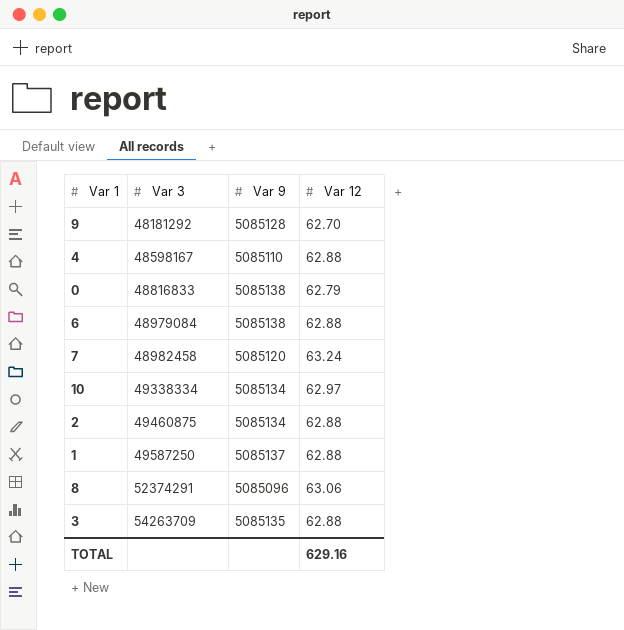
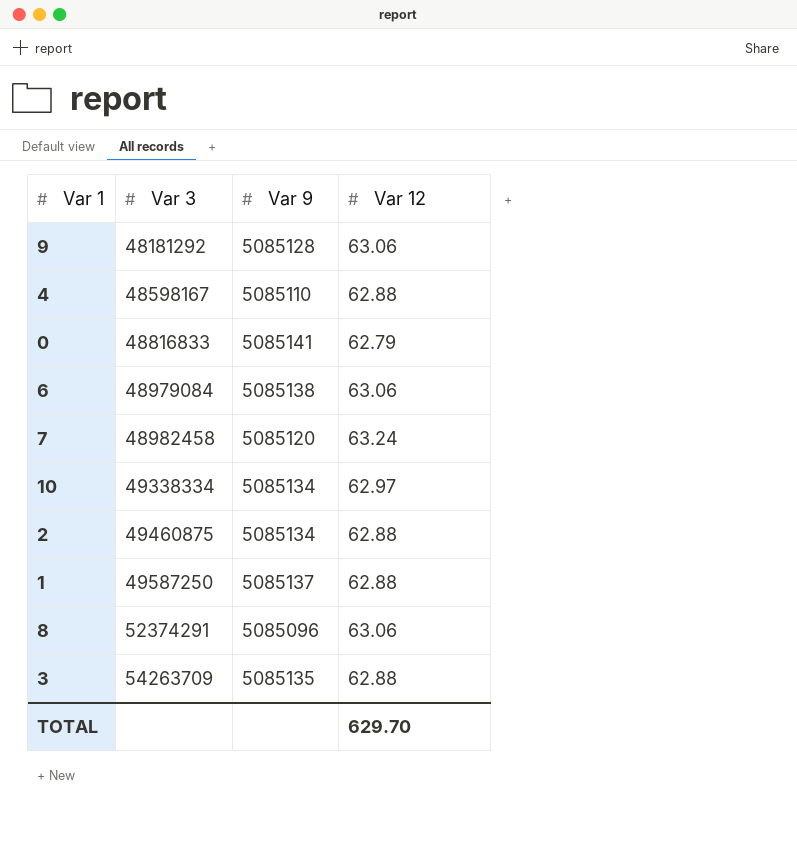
9 | Var 12: 62.70 -> 63.06
0 | Var 9: 5085138 -> 5085141
6 | Var 12: 62.88 -> 63.06
TOTAL | Var 12: 629.16 -> 629.70

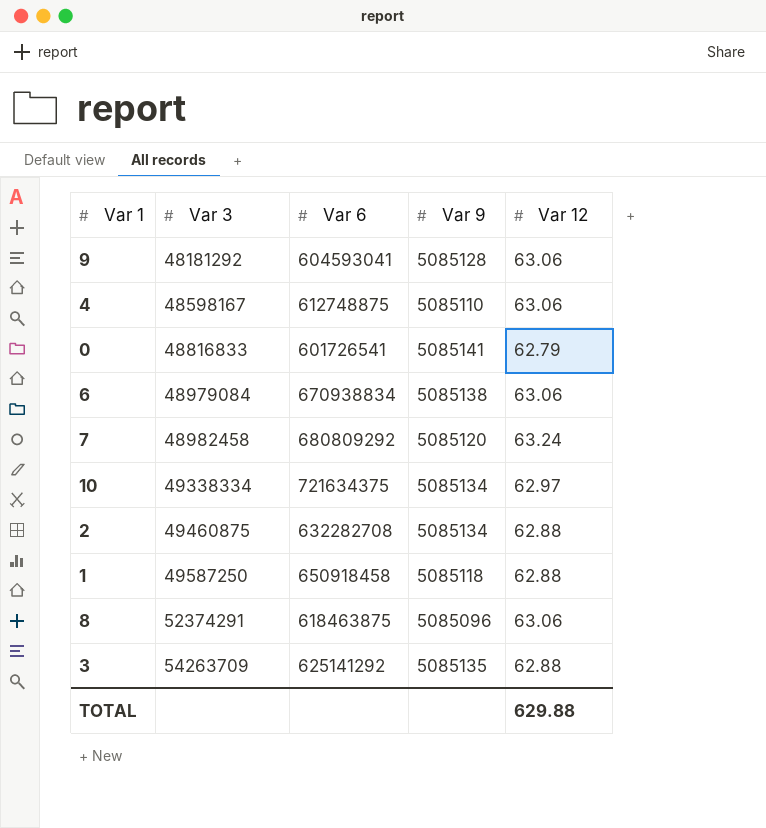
column Var 6 | position: none -> 3
4 | Var 12: 62.88 -> 63.06
1 | Var 9: 5085137 -> 5085118
TOTAL | Var 12: 629.70 -> 629.88

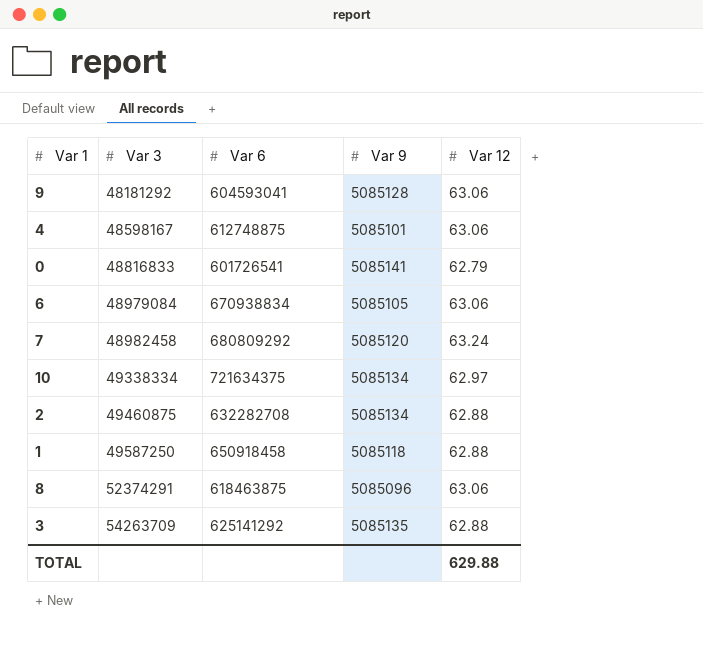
4 | Var 9: 5085110 -> 5085101
6 | Var 9: 5085138 -> 5085105

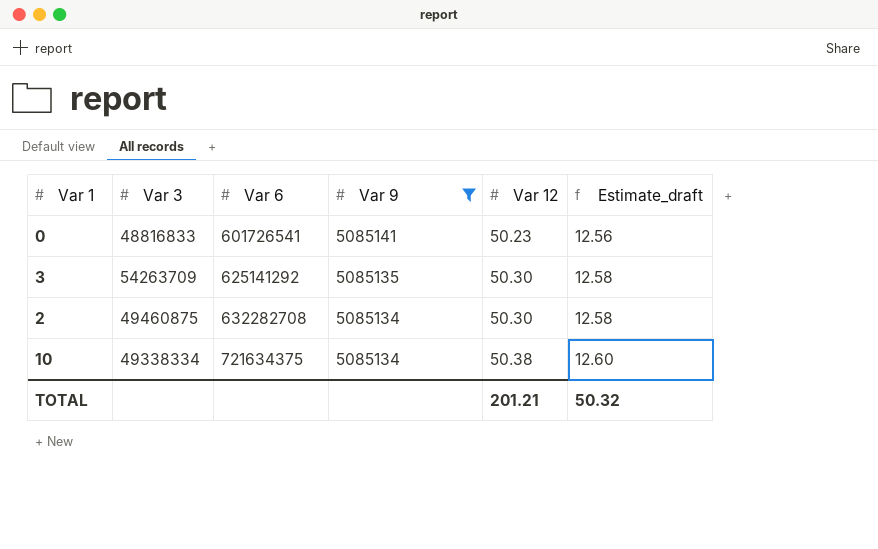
filter: none -> Var 9 >= 5085134
row order: Var 3 ascending -> Var 6 ascending
column Estimate_draft | formula: none -> [Var 12] * 0.25
0 | Var 12: 62.79 -> 50.23
3 | Var 12: 62.88 -> 50.30
2 | Var 12: 62.88 -> 50.30
10 | Var 12: 62.97 -> 50.38
TOTAL | Var 12: 629.88 -> 201.21

